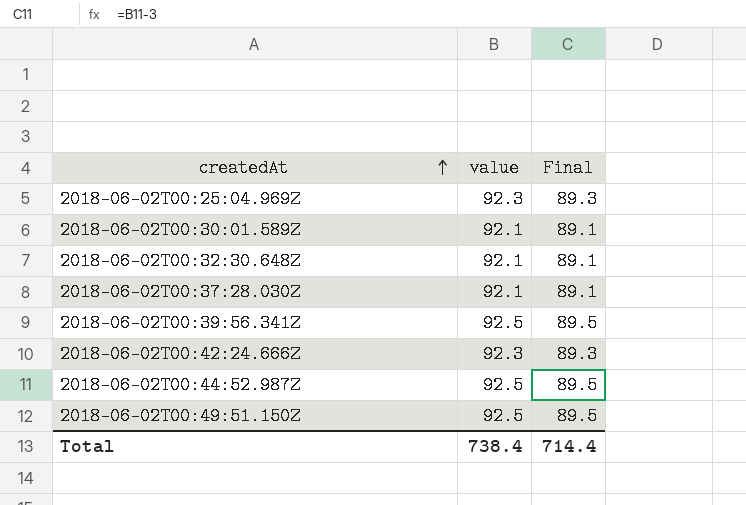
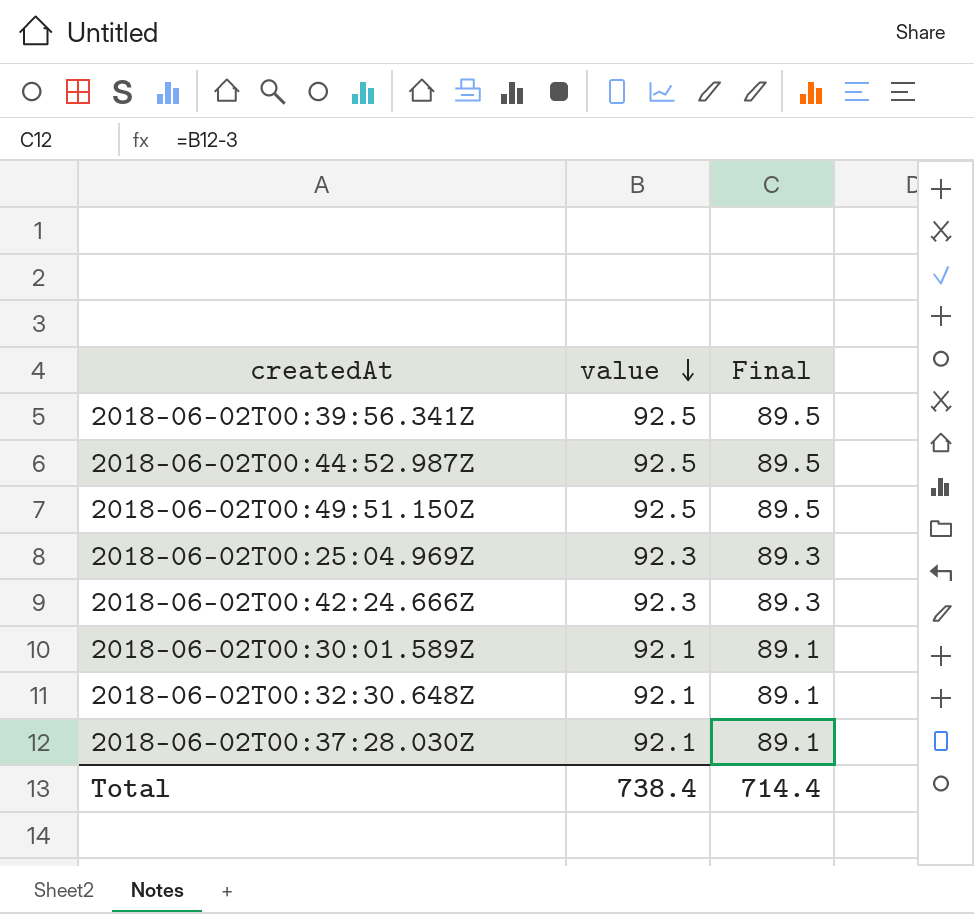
row order: createdAt ascending -> value descending

